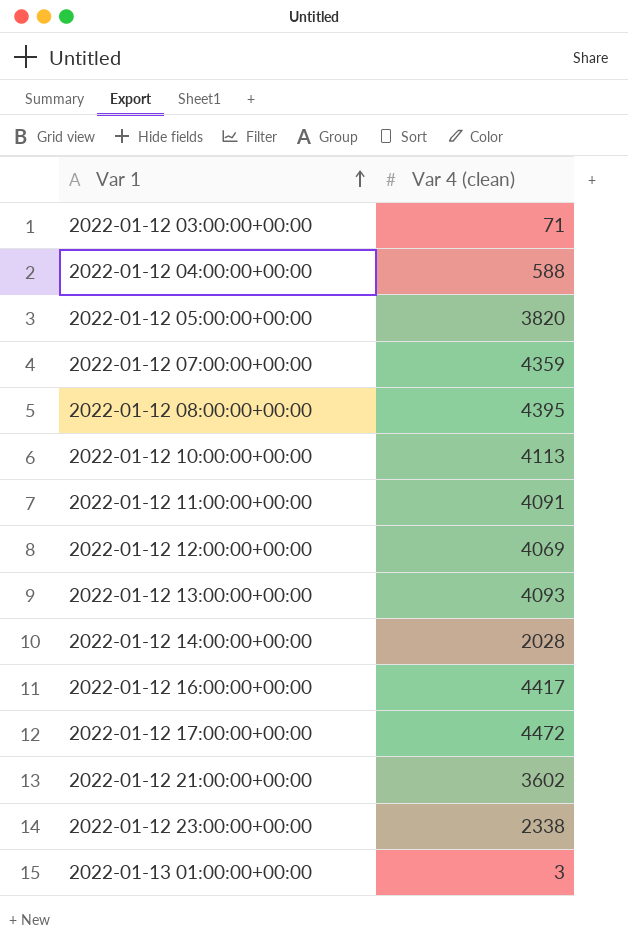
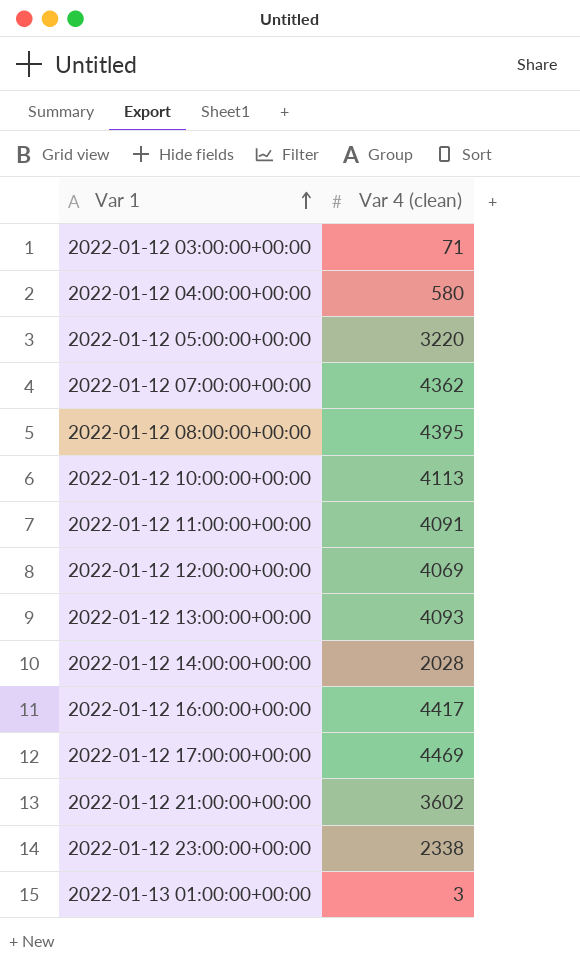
2022-01-12 04:00:00+00:00 | Var 4 (clean): 588 -> 580
2022-01-12 05:00:00+00:00 | Var 4 (clean): 3820 -> 3220
2022-01-12 07:00:00+00:00 | Var 4 (clean): 4359 -> 4362
2022-01-12 17:00:00+00:00 | Var 4 (clean): 4472 -> 4469

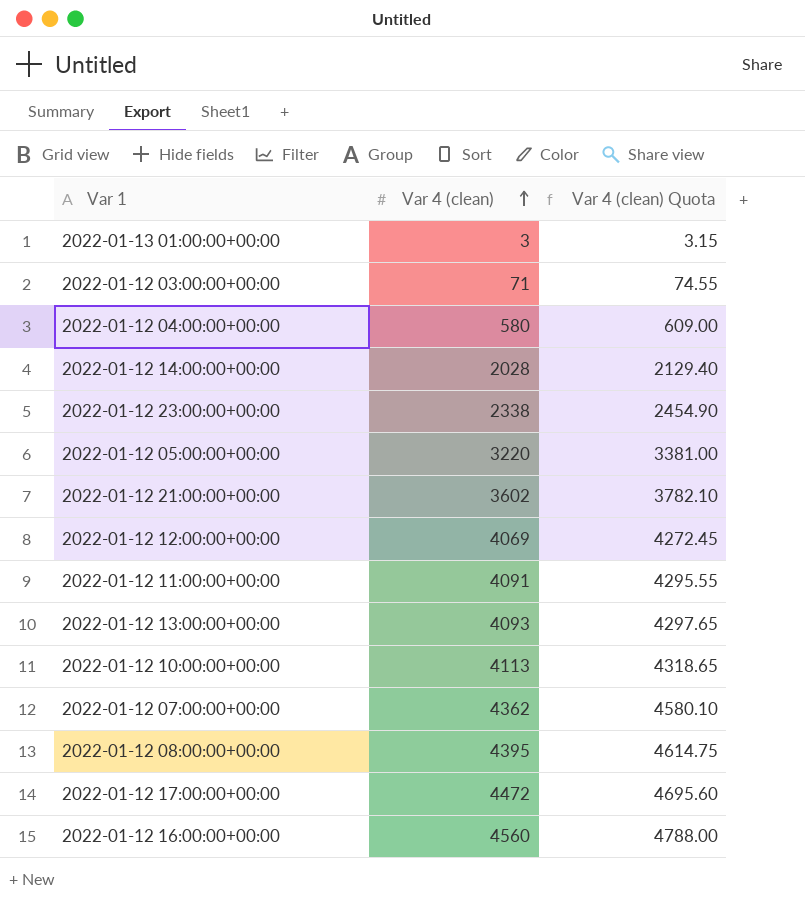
row order: Var 1 ascending -> Var 4 (clean) ascending
column Var 4 (clean) Quota | formula: none -> [Var 4 (clean)] * 1.05
2022-01-12 17:00:00+00:00 | Var 4 (clean): 4469 -> 4472
2022-01-12 16:00:00+00:00 | Var 4 (clean): 4417 -> 4560

